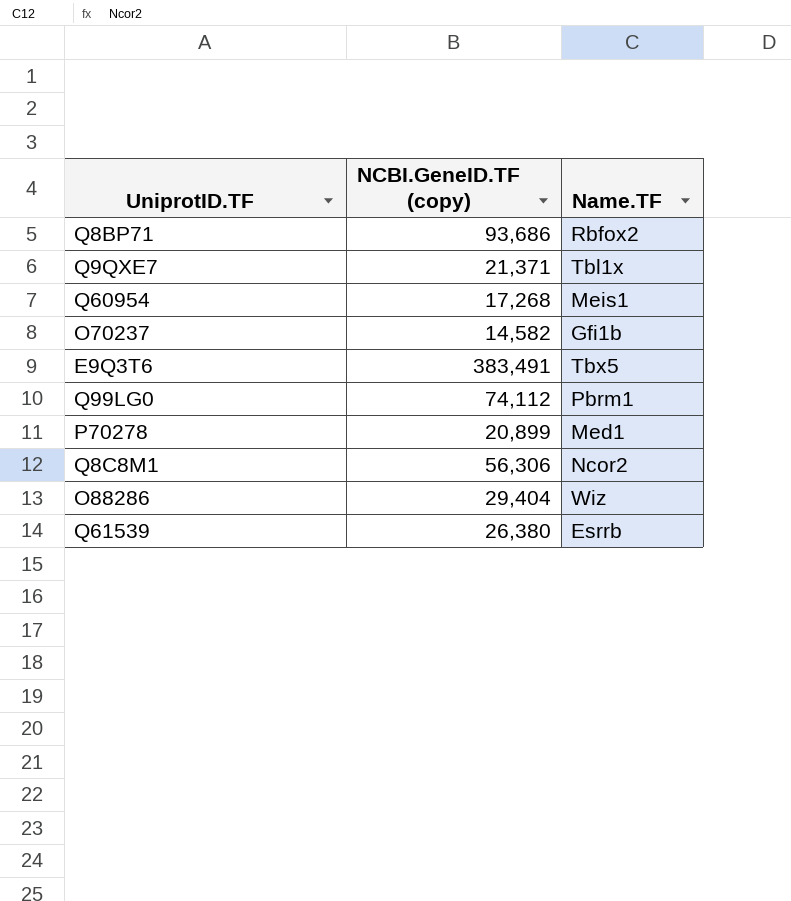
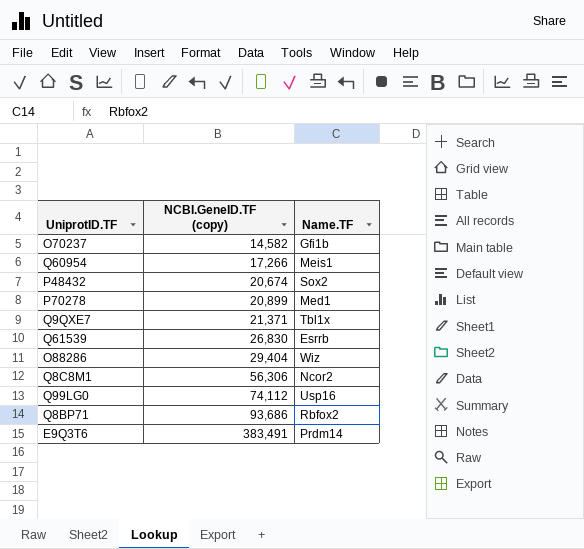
row order: none -> NCBI.GeneID.TF (copy) ascending
Q60954 | NCBI.GeneID.TF (copy): 17,268 -> 17,266
row P48432: none -> 20,674 | Sox2
Q61539 | NCBI.GeneID.TF (copy): 26,380 -> 26,830
Q99LG0 | Name.TF: Pbrm1 -> Usp16
E9Q3T6 | Name.TF: Tbx5 -> Prdm14

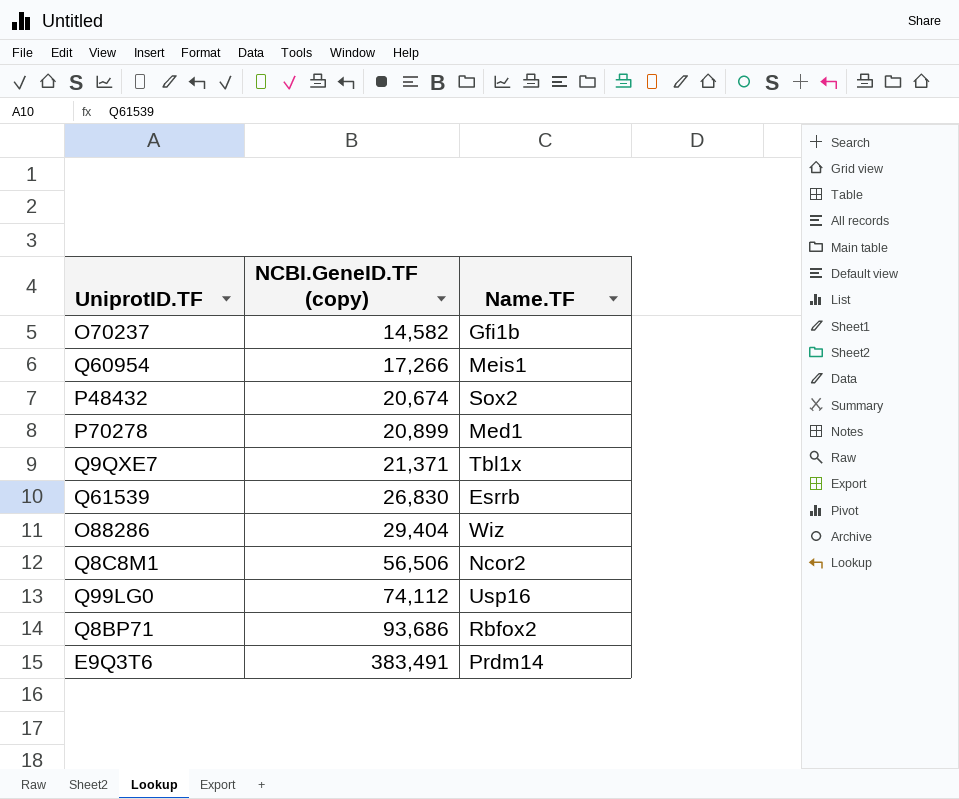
Q8C8M1 | NCBI.GeneID.TF (copy): 56,306 -> 56,506

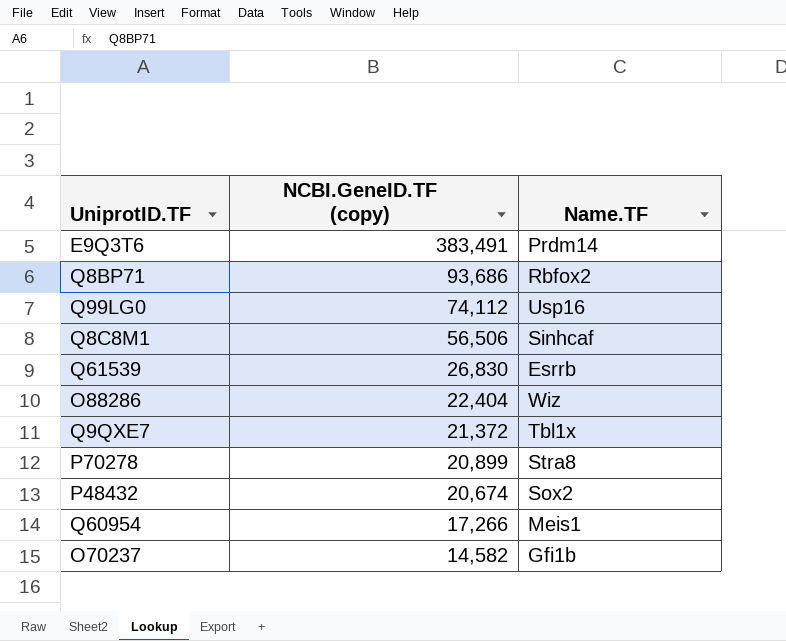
row order: NCBI.GeneID.TF (copy) ascending -> NCBI.GeneID.TF (copy) descending
Q8C8M1 | Name.TF: Ncor2 -> Sinhcaf
O88286 | NCBI.GeneID.TF (copy): 29,404 -> 22,404
Q9QXE7 | NCBI.GeneID.TF (copy): 21,371 -> 21,372
P70278 | Name.TF: Med1 -> Stra8

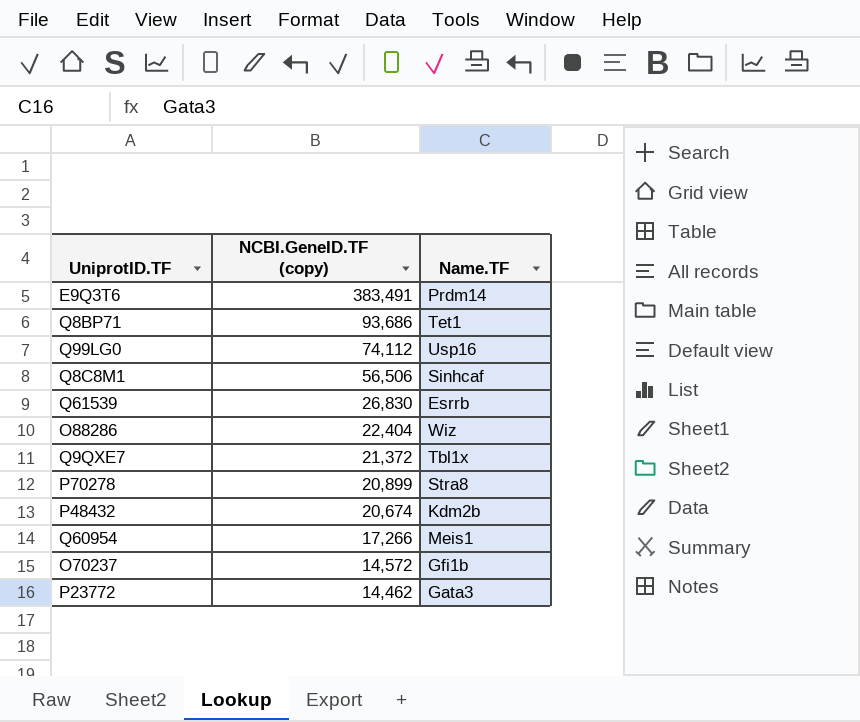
Q8BP71 | Name.TF: Rbfox2 -> Tet1
P48432 | Name.TF: Sox2 -> Kdm2b
O70237 | NCBI.GeneID.TF (copy): 14,582 -> 14,572
row P23772: none -> 14,462 | Gata3

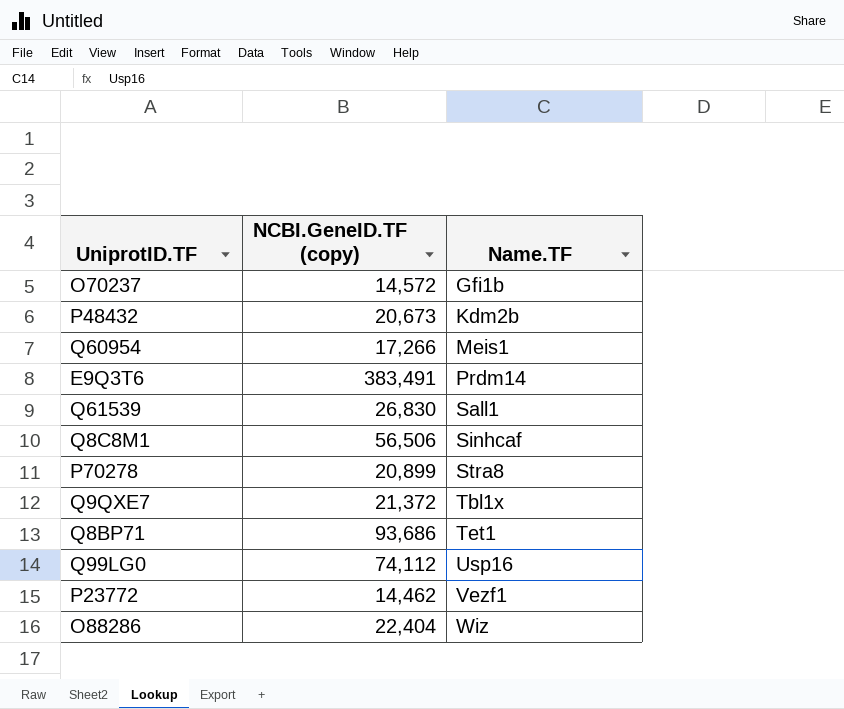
row order: NCBI.GeneID.TF (copy) descending -> Name.TF ascending
P48432 | NCBI.GeneID.TF (copy): 20,674 -> 20,673
Q61539 | Name.TF: Esrrb -> Sall1
P23772 | Name.TF: Gata3 -> Vezf1

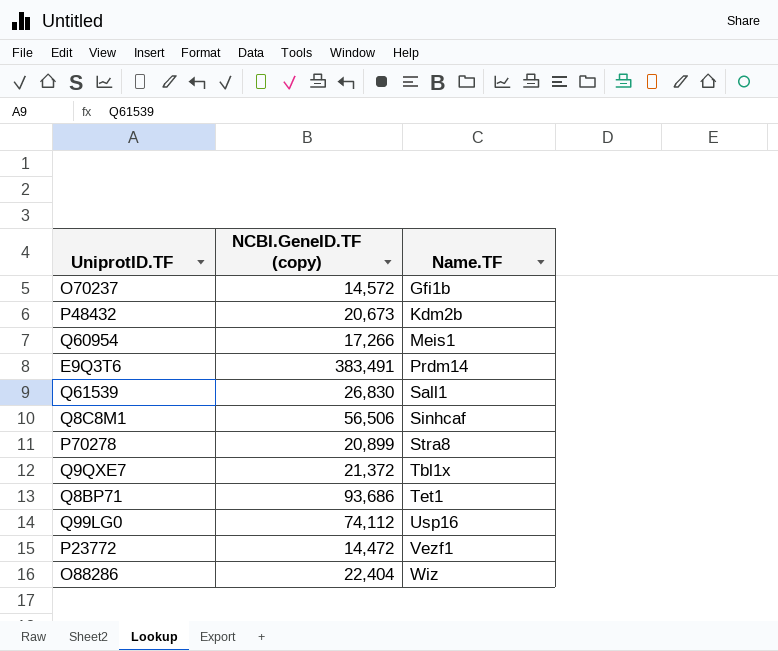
P23772 | NCBI.GeneID.TF (copy): 14,462 -> 14,472

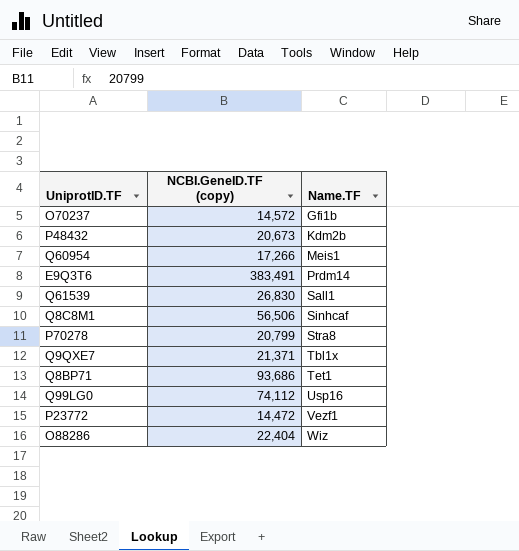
P70278 | NCBI.GeneID.TF (copy): 20,899 -> 20,799
Q9QXE7 | NCBI.GeneID.TF (copy): 21,372 -> 21,371

